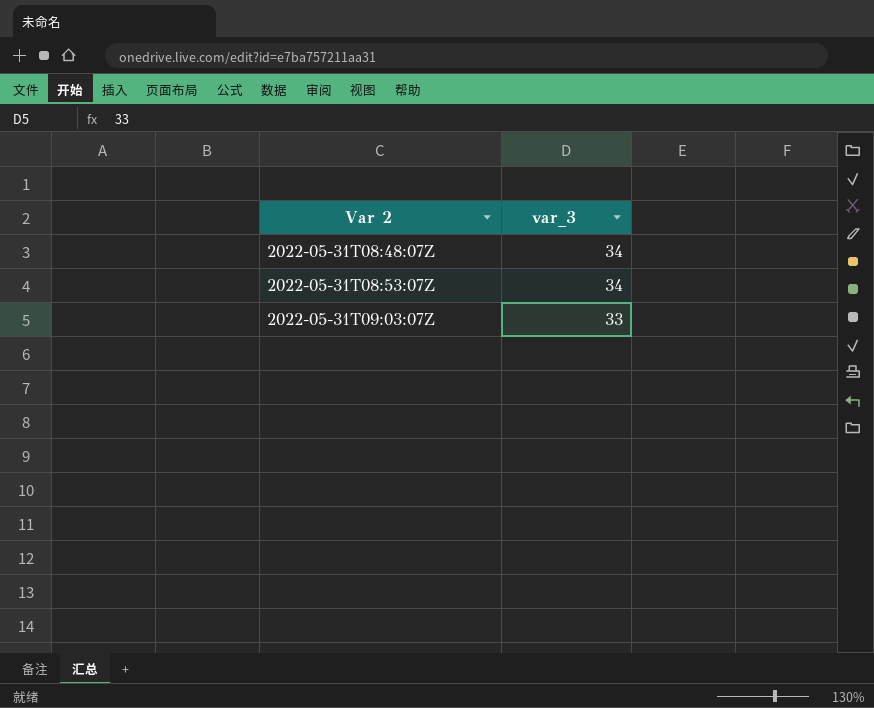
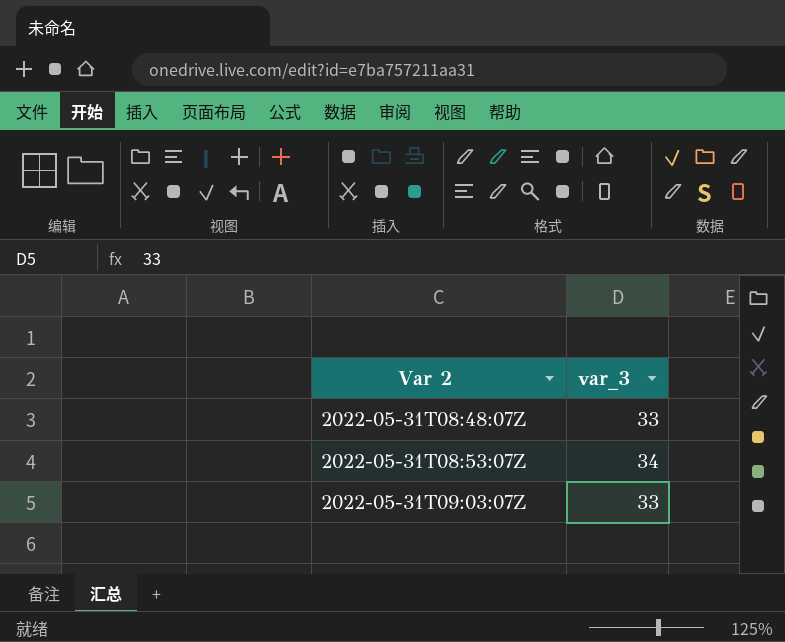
2022-05-31T08:48:07Z | var_3: 34 -> 33

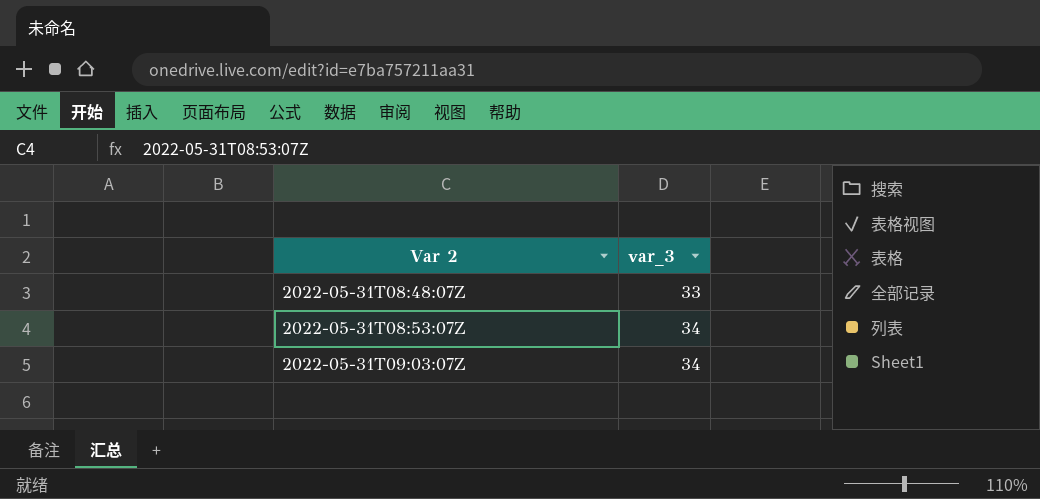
2022-05-31T09:03:07Z | var_3: 33 -> 34

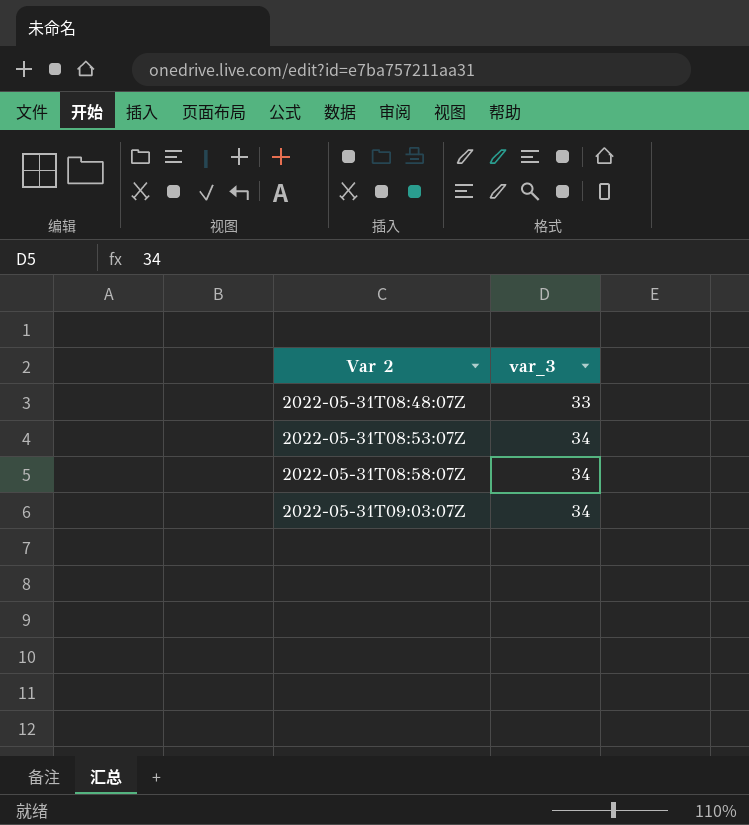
row 2022-05-31T08:58:07Z: none -> 34

